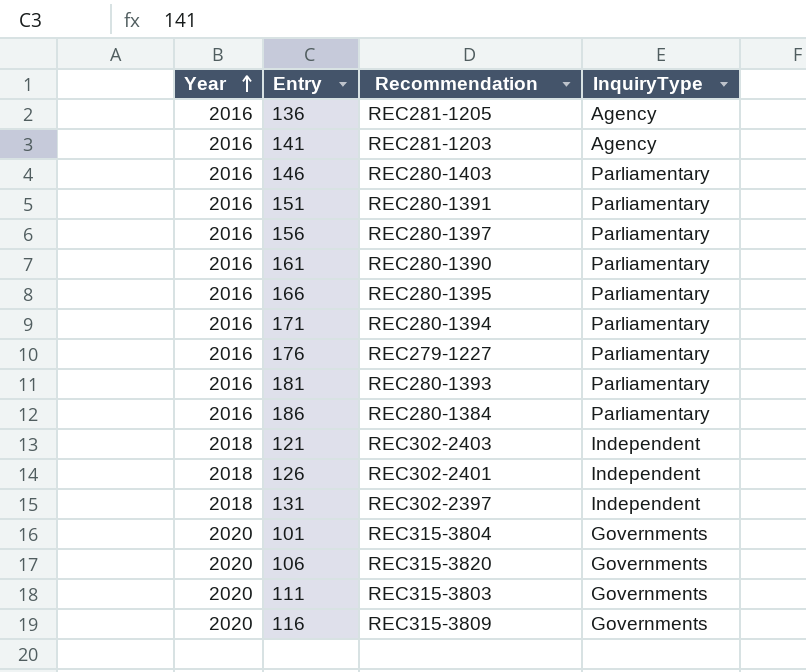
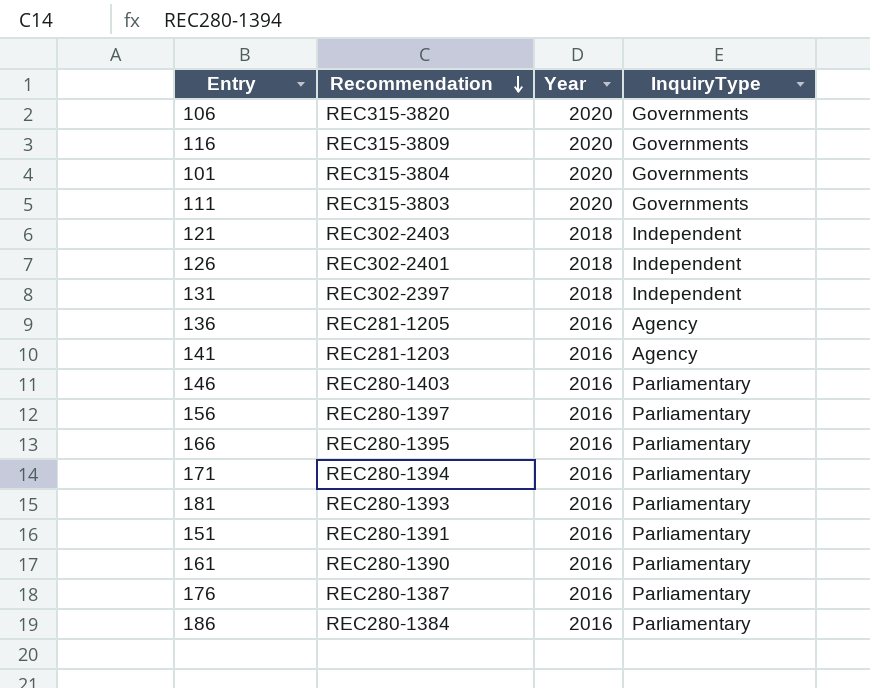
row order: Year ascending -> Recommendation descending
column Year | position: 1 -> 3
176 | Recommendation: REC279-1227 -> REC280-1387

